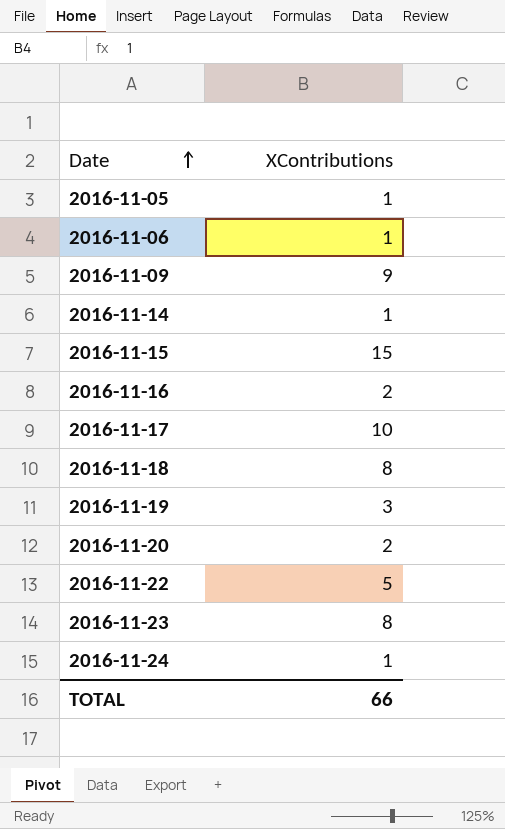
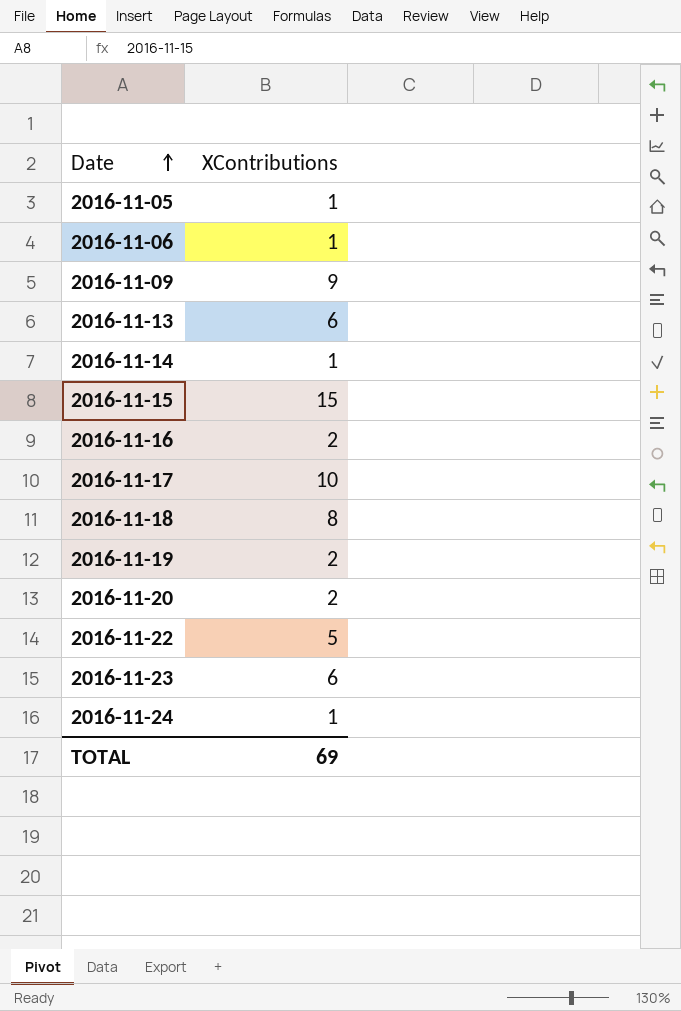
row 2016-11-13: none -> 6
2016-11-19 | XContributions: 3 -> 2
2016-11-23 | XContributions: 8 -> 6
TOTAL | XContributions: 66 -> 69

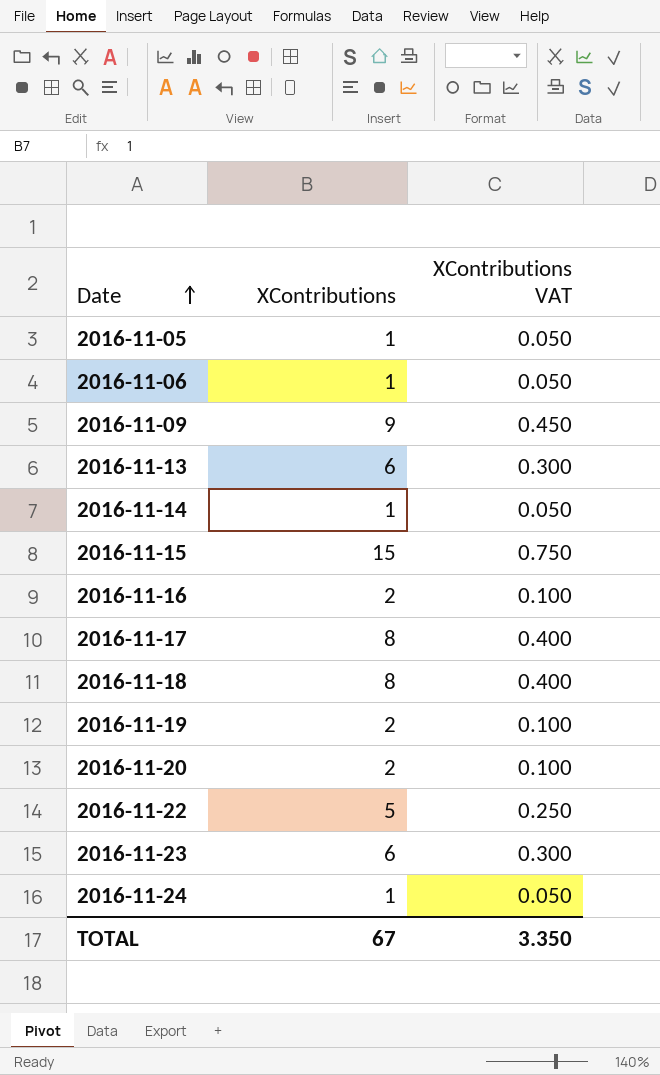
column XContributions VAT | formula: none -> [XContributions] * 0.05
2016-11-17 | XContributions: 10 -> 8
TOTAL | XContributions: 69 -> 67

